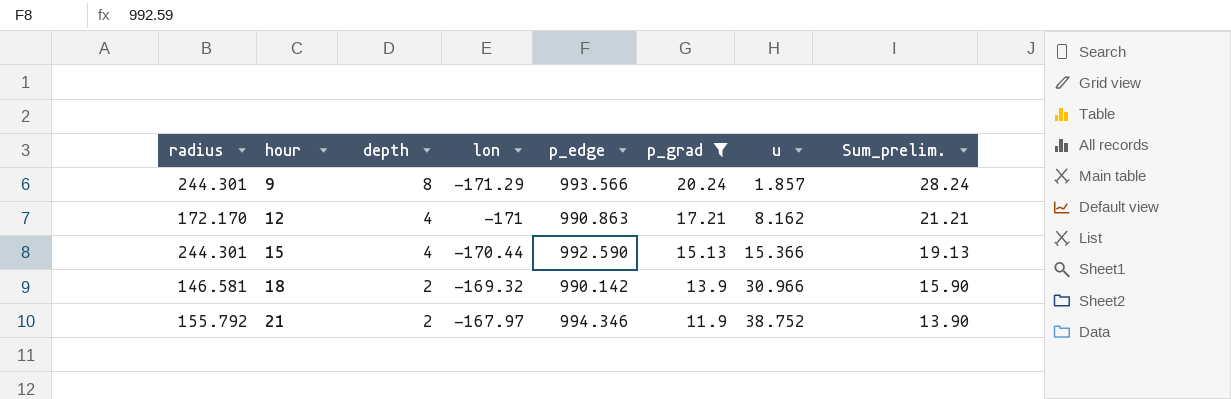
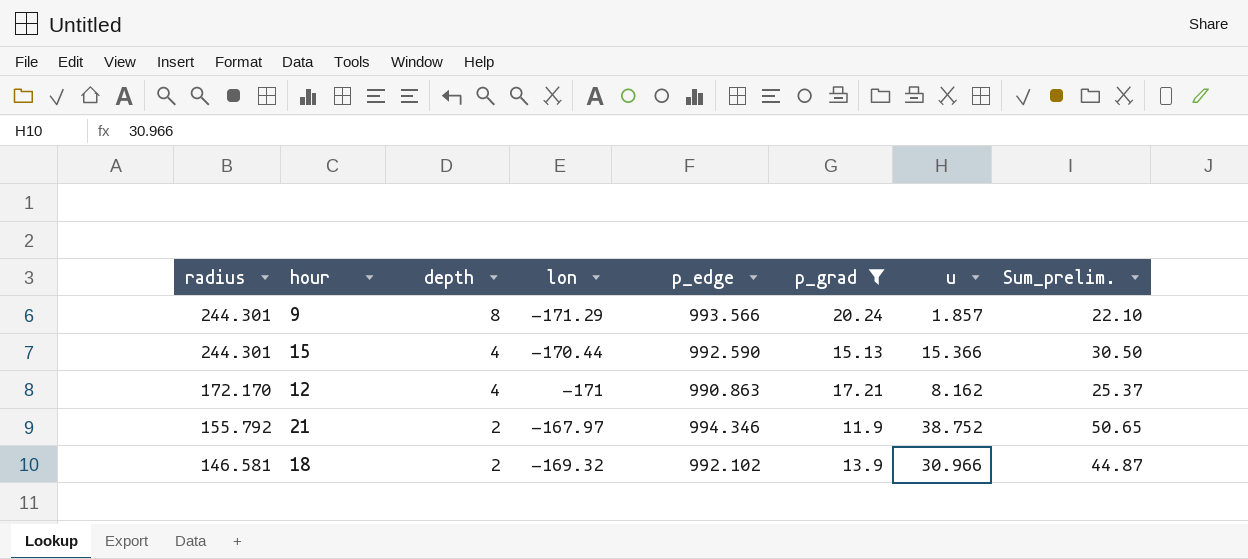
row order: hour ascending -> radius descending
column Sum_prelim. | formula: [depth] + [p_grad] -> [p_grad] + [u]
18 | p_edge: 990.142 -> 992.102

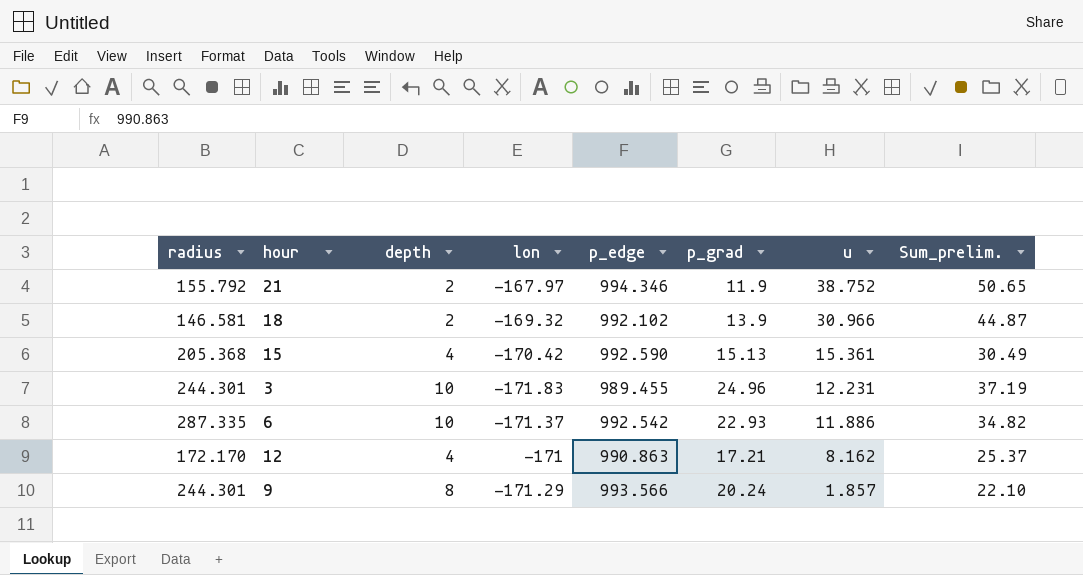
filter: p_grad <= 20.24 -> none
row order: radius descending -> u descending
15 | radius: 244.301 -> 205.368
15 | lon: -170.44 -> -170.42
15 | u: 15.366 -> 15.361
15 | Sum_prelim.: 30.50 -> 30.49

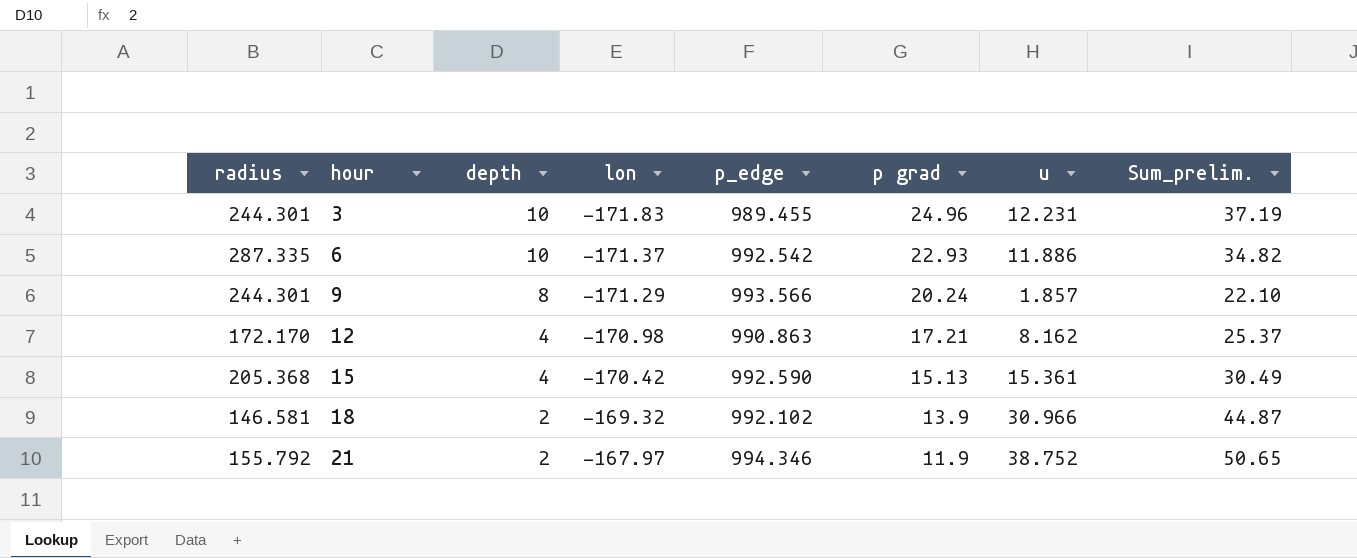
row order: u descending -> hour ascending
column name: p_grad -> p grad
12 | lon: -171 -> -170.98

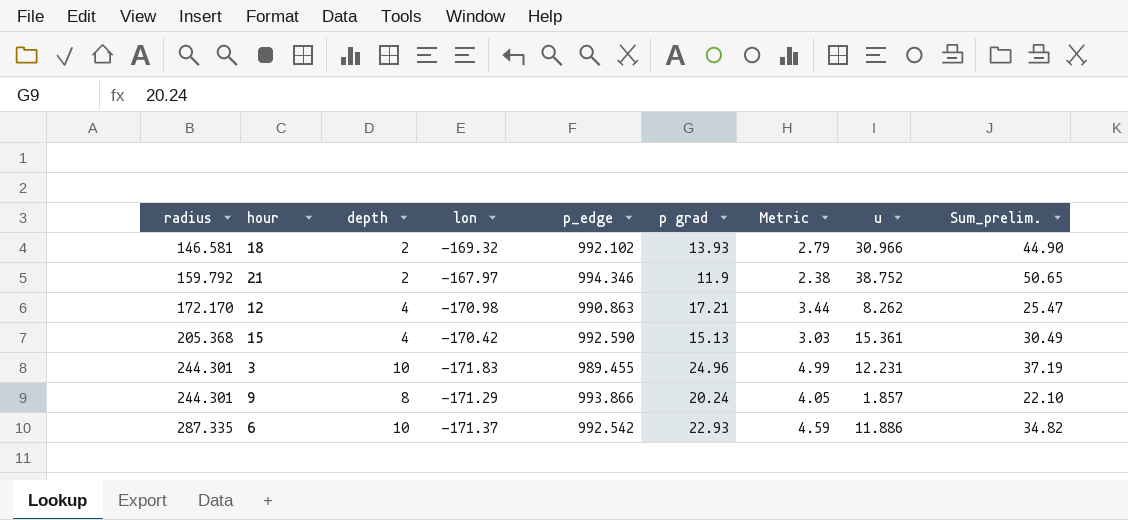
row order: hour ascending -> radius ascending
column Metric | formula: none -> [p grad] * 0.2
18 | p grad: 13.9 -> 13.93
18 | Sum_prelim.: 44.87 -> 44.90
21 | radius: 155.792 -> 159.792
12 | u: 8.162 -> 8.262
12 | Sum_prelim.: 25.37 -> 25.47
9 | p_edge: 993.566 -> 993.866

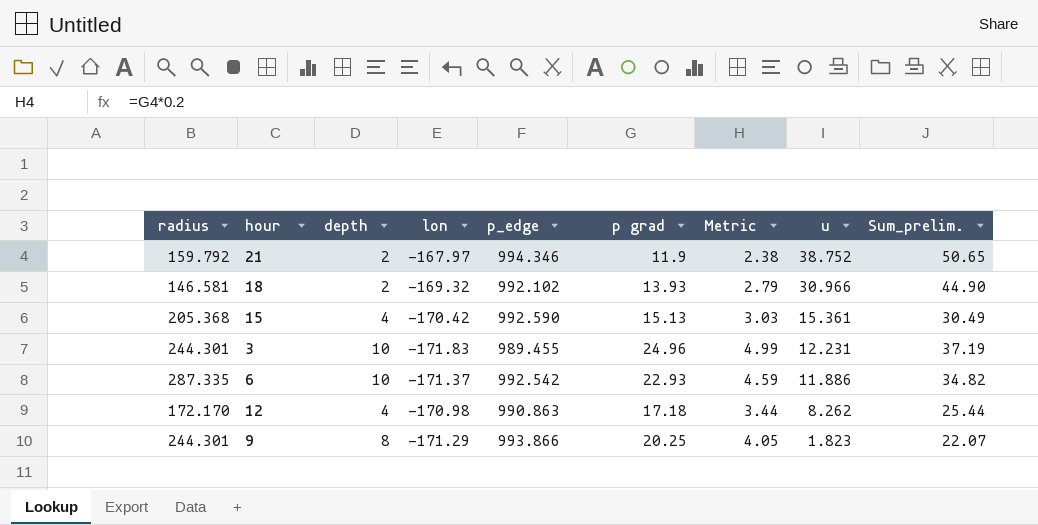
row order: radius ascending -> u descending
12 | p grad: 17.21 -> 17.18
12 | Sum_prelim.: 25.47 -> 25.44
9 | p grad: 20.24 -> 20.25
9 | u: 1.857 -> 1.823
9 | Sum_prelim.: 22.10 -> 22.07

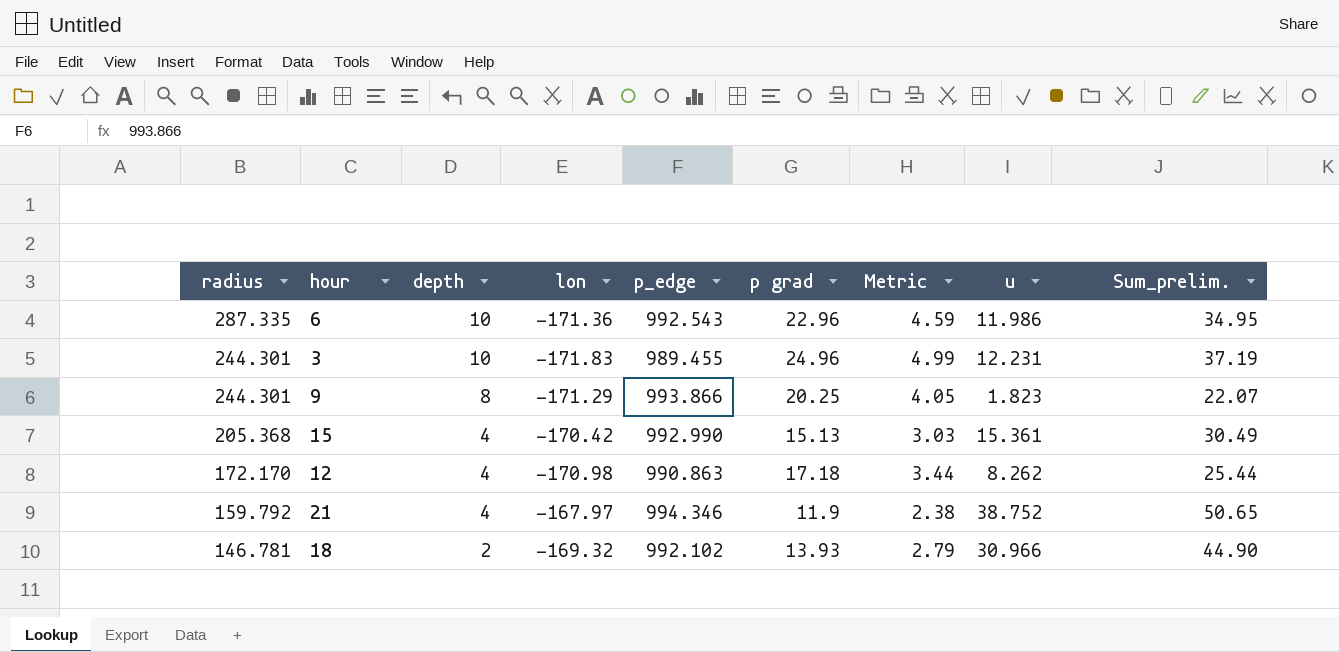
row order: u descending -> radius descending
6 | lon: -171.37 -> -171.36
6 | p_edge: 992.542 -> 992.543
6 | p grad: 22.93 -> 22.96
6 | u: 11.886 -> 11.986
6 | Sum_prelim.: 34.82 -> 34.95
15 | p_edge: 992.590 -> 992.990
21 | depth: 2 -> 4
18 | radius: 146.581 -> 146.781

